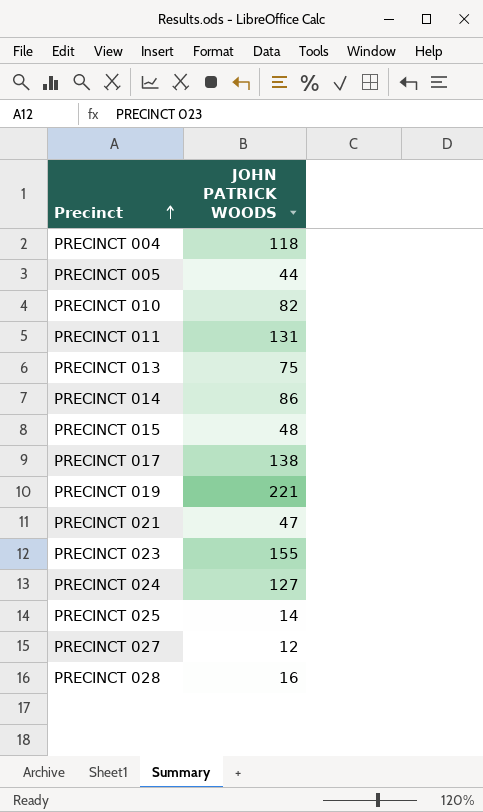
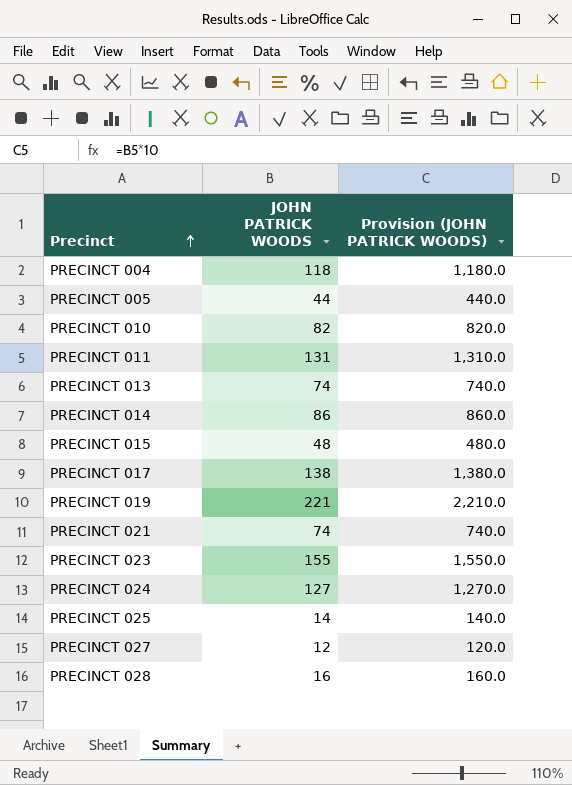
column Provision (JOHN PATRICK WOODS) | formula: none -> [JOHN PATRICK WOODS] * 10
PRECINCT 013 | JOHN PATRICK WOODS: 75 -> 74
PRECINCT 021 | JOHN PATRICK WOODS: 47 -> 74

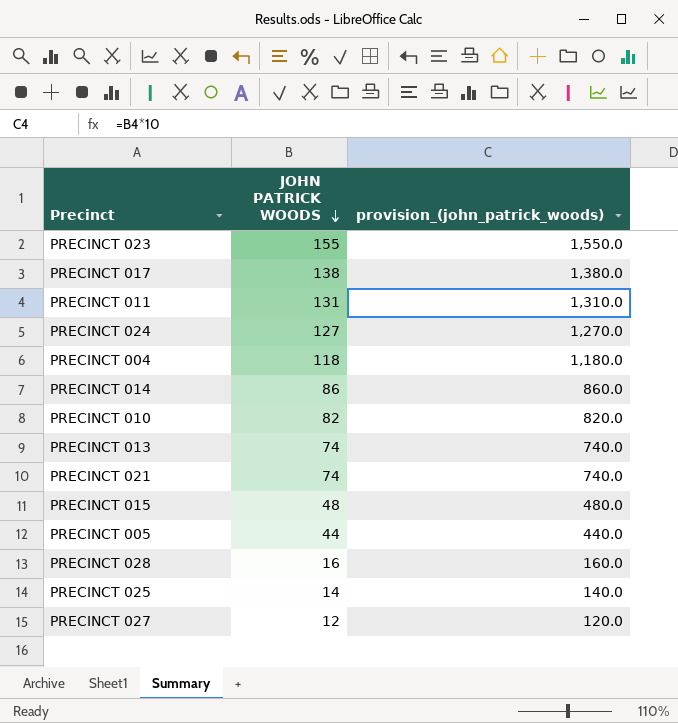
row order: Precinct ascending -> JOHN PATRICK WOODS descending
column name: Provision (JOHN PATRICK WOODS) -> provision_(john_patrick_woods)
row PRECINCT 019: 221 | 2,210.0 -> none

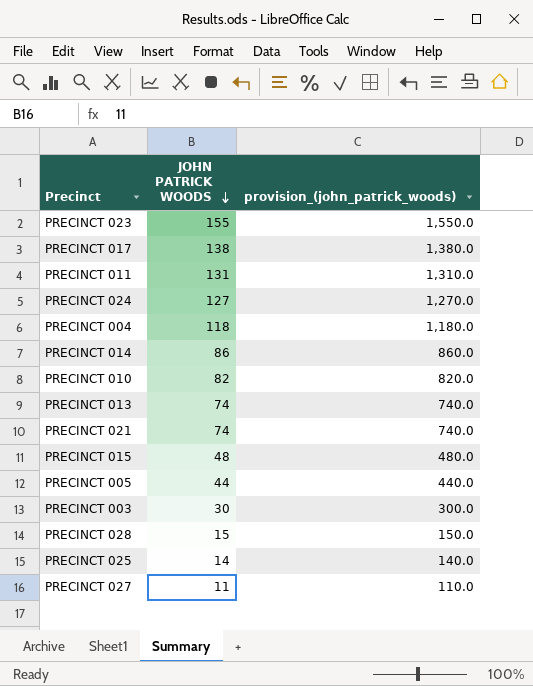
row PRECINCT 003: none -> 30 | 300.0
PRECINCT 028 | JOHN PATRICK WOODS: 16 -> 15
PRECINCT 028 | provision_(john_patrick_woods): 160.0 -> 150.0
PRECINCT 027 | JOHN PATRICK WOODS: 12 -> 11
PRECINCT 027 | provision_(john_patrick_woods): 120.0 -> 110.0

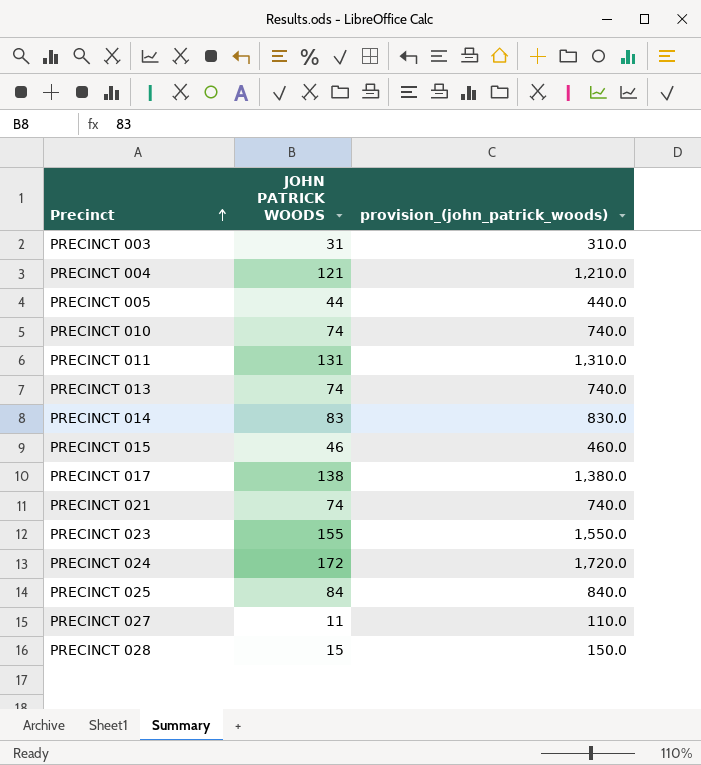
row order: JOHN PATRICK WOODS descending -> Precinct ascending
PRECINCT 003 | JOHN PATRICK WOODS: 30 -> 31
PRECINCT 003 | provision_(john_patrick_woods): 300.0 -> 310.0
PRECINCT 004 | JOHN PATRICK WOODS: 118 -> 121
PRECINCT 004 | provision_(john_patrick_woods): 1,180.0 -> 1,210.0
PRECINCT 010 | JOHN PATRICK WOODS: 82 -> 74
PRECINCT 010 | provision_(john_patrick_woods): 820.0 -> 740.0
PRECINCT 014 | JOHN PATRICK WOODS: 86 -> 83
PRECINCT 014 | provision_(john_patrick_woods): 860.0 -> 830.0
PRECINCT 015 | JOHN PATRICK WOODS: 48 -> 46
PRECINCT 015 | provision_(john_patrick_woods): 480.0 -> 460.0
PRECINCT 024 | JOHN PATRICK WOODS: 127 -> 172
PRECINCT 024 | provision_(john_patrick_woods): 1,270.0 -> 1,720.0
PRECINCT 025 | JOHN PATRICK WOODS: 14 -> 84
PRECINCT 025 | provision_(john_patrick_woods): 140.0 -> 840.0

